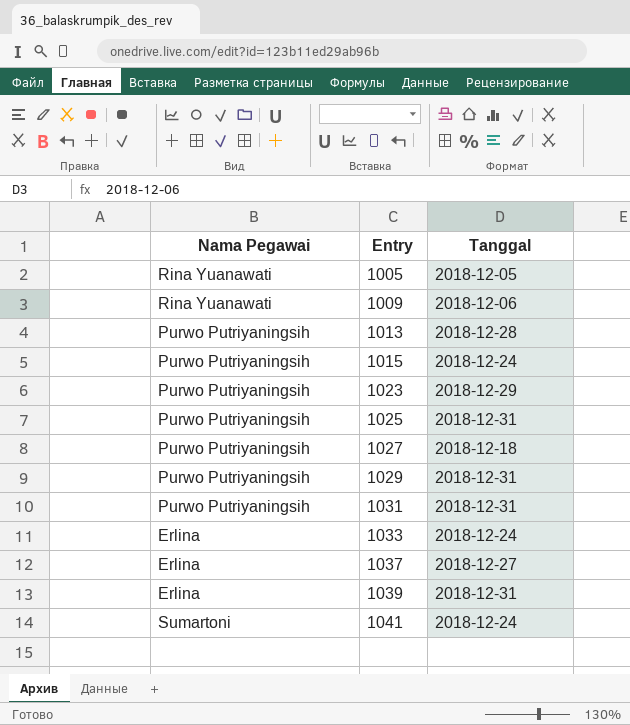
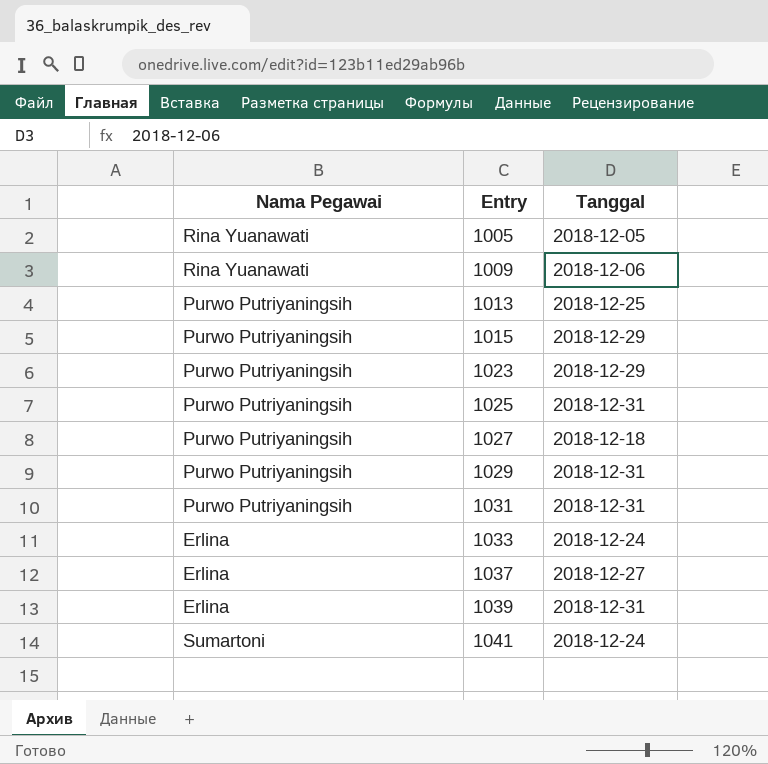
1013 | Tanggal: 2018-12-28 -> 2018-12-25
1015 | Tanggal: 2018-12-24 -> 2018-12-29

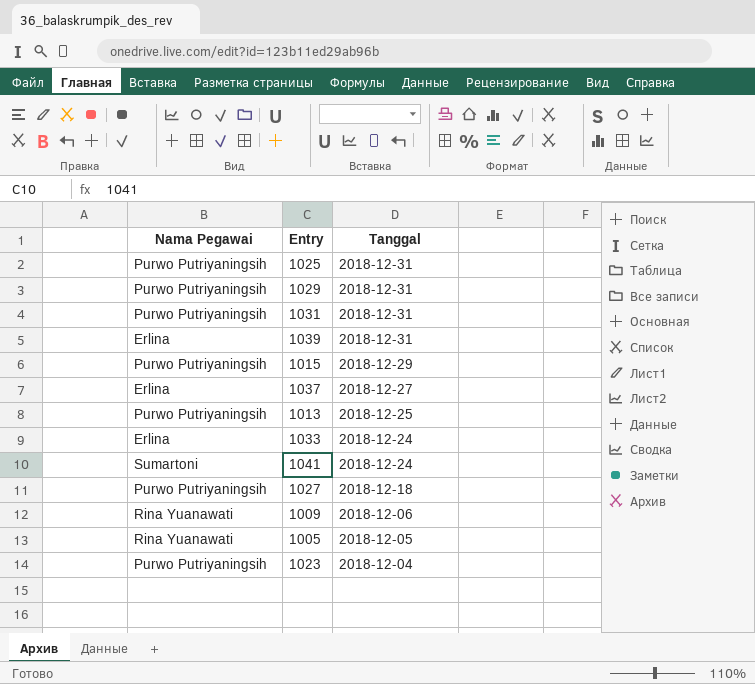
row order: Entry ascending -> Tanggal descending
1023 | Tanggal: 2018-12-29 -> 2018-12-04

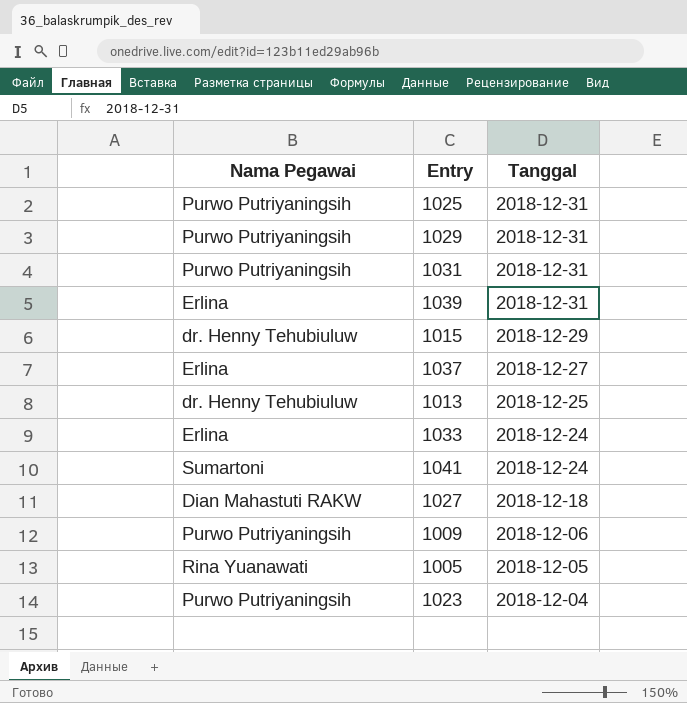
1015 | Nama Pegawai: Purwo Putriyaningsih -> dr. Henny Tehubiuluw
1013 | Nama Pegawai: Purwo Putriyaningsih -> dr. Henny Tehubiuluw
1027 | Nama Pegawai: Purwo Putriyaningsih -> Dian Mahastuti RAKW
1009 | Nama Pegawai: Rina Yuanawati -> Purwo Putriyaningsih

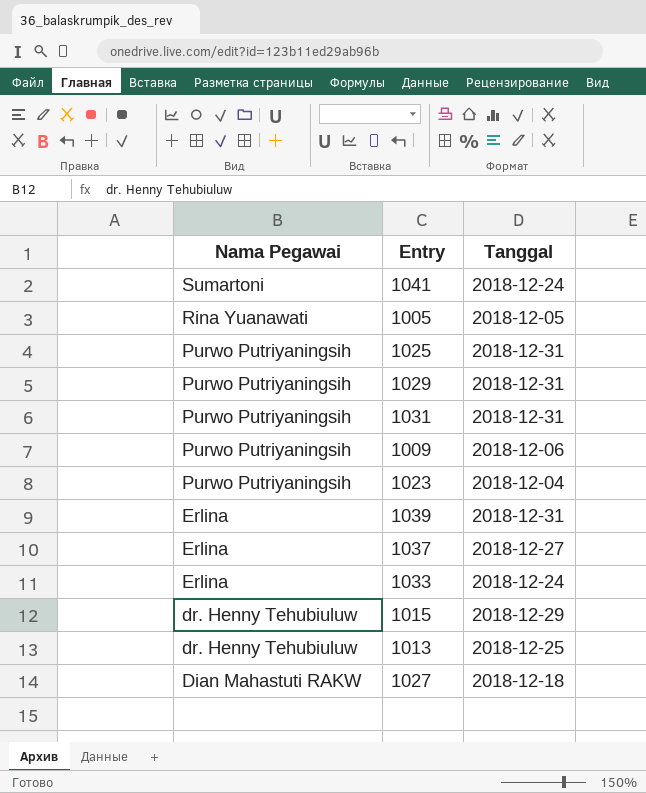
row order: Tanggal descending -> Nama Pegawai descending

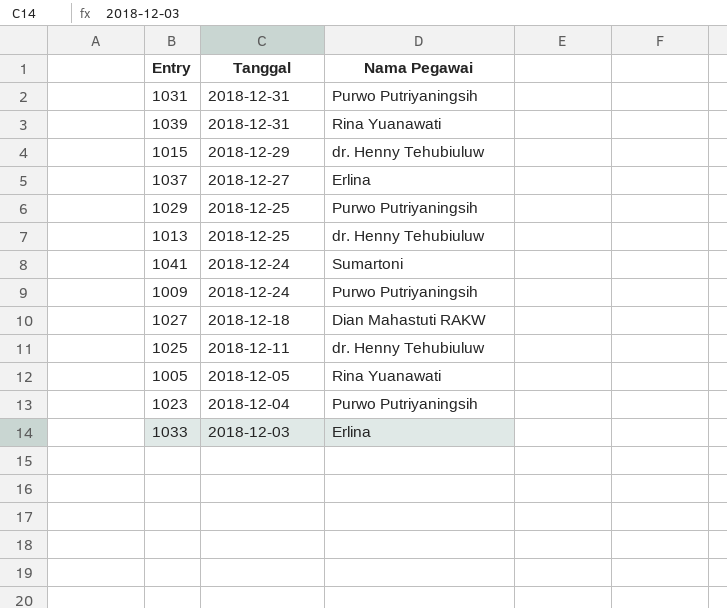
row order: Nama Pegawai descending -> Tanggal descending
column Nama Pegawai | position: 1 -> 3
1039 | Nama Pegawai: Erlina -> Rina Yuanawati
1029 | Tanggal: 2018-12-31 -> 2018-12-25
1009 | Tanggal: 2018-12-06 -> 2018-12-24
1025 | Tanggal: 2018-12-31 -> 2018-12-11
1025 | Nama Pegawai: Purwo Putriyaningsih -> dr. Henny Tehubiuluw
1033 | Tanggal: 2018-12-24 -> 2018-12-03

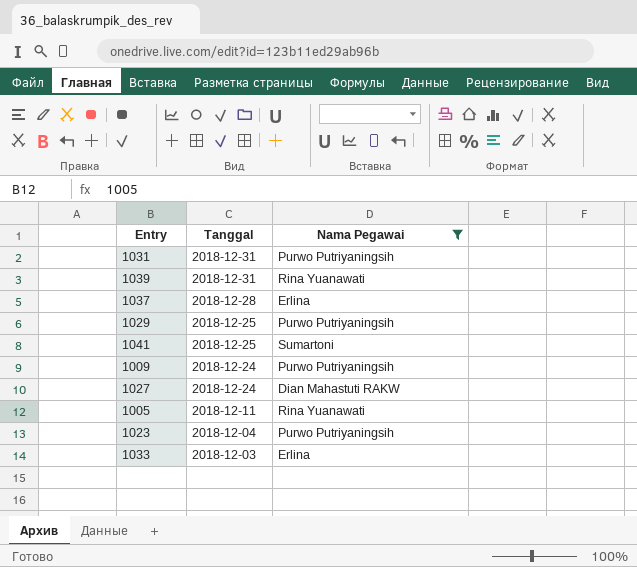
filter: none -> Nama Pegawai != dr. Henny Tehubiuluw
1037 | Tanggal: 2018-12-27 -> 2018-12-28
1041 | Tanggal: 2018-12-24 -> 2018-12-25
1027 | Tanggal: 2018-12-18 -> 2018-12-24
1005 | Tanggal: 2018-12-05 -> 2018-12-11

